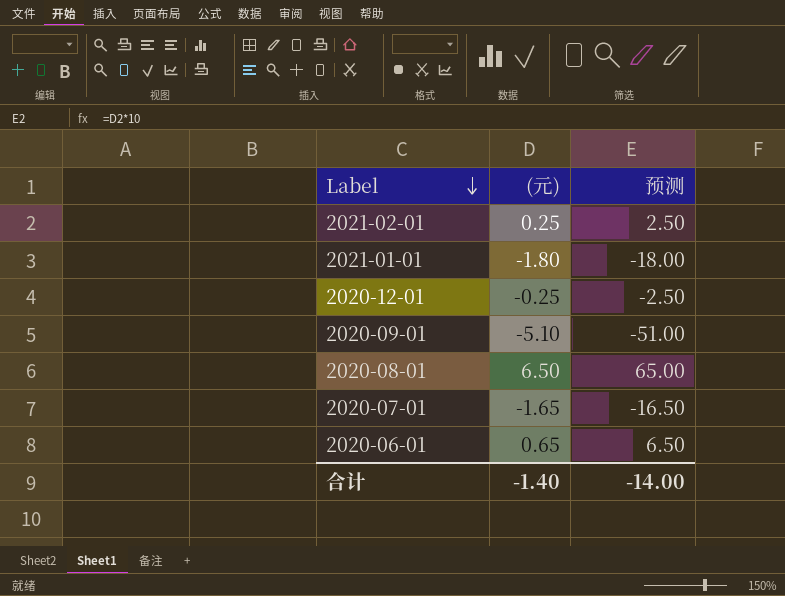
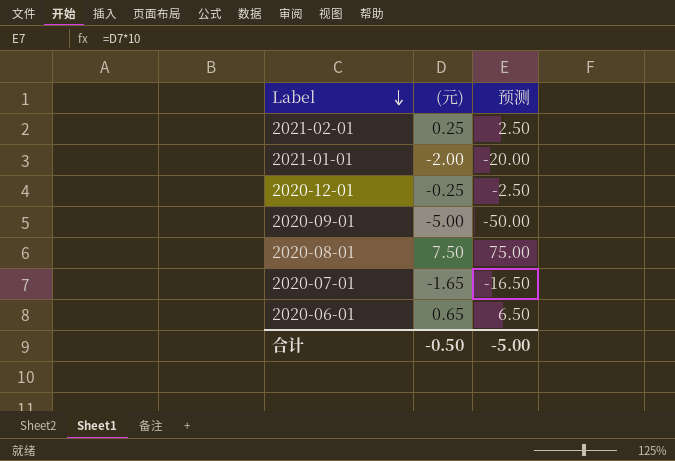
2021-01-01 | (元): -1.80 -> -2.00
2021-01-01 | 预测: -18.00 -> -20.00
2020-09-01 | (元): -5.10 -> -5.00
2020-09-01 | 预测: -51.00 -> -50.00
2020-08-01 | (元): 6.50 -> 7.50
2020-08-01 | 预测: 65.00 -> 75.00
合计 | (元): -1.40 -> -0.50
合计 | 预测: -14.00 -> -5.00

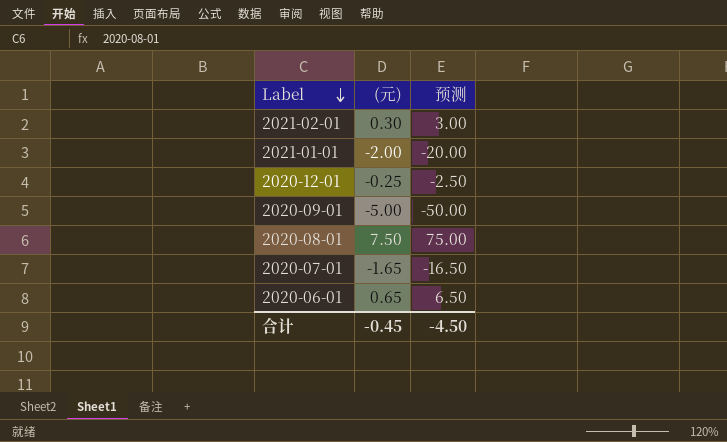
2021-02-01 | (元): 0.25 -> 0.30
2021-02-01 | 预测: 2.50 -> 3.00
合计 | (元): -0.50 -> -0.45
合计 | 预测: -5.00 -> -4.50

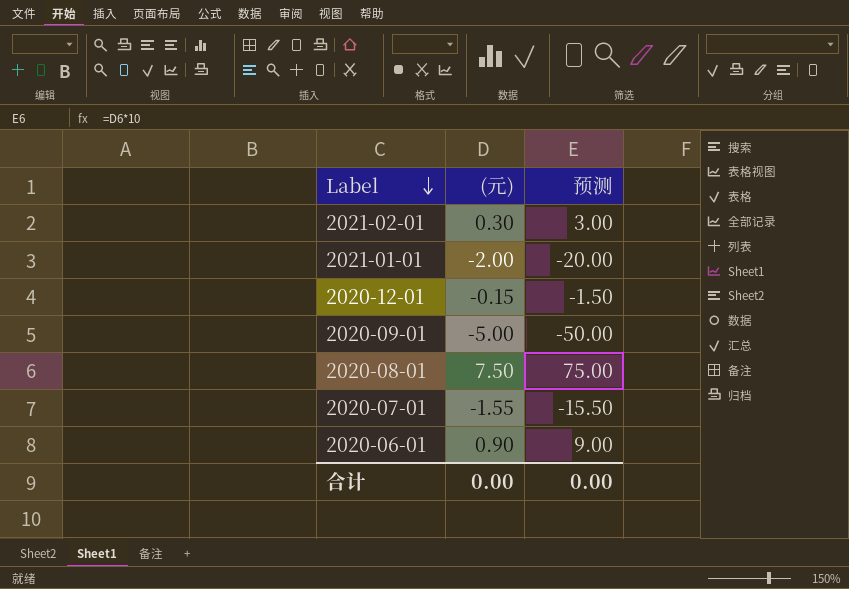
2020-12-01 | (元): -0.25 -> -0.15
2020-12-01 | 预测: -2.50 -> -1.50
2020-07-01 | (元): -1.65 -> -1.55
2020-07-01 | 预测: -16.50 -> -15.50
2020-06-01 | (元): 0.65 -> 0.90
2020-06-01 | 预测: 6.50 -> 9.00
合计 | (元): -0.45 -> 0.00
合计 | 预测: -4.50 -> 0.00

